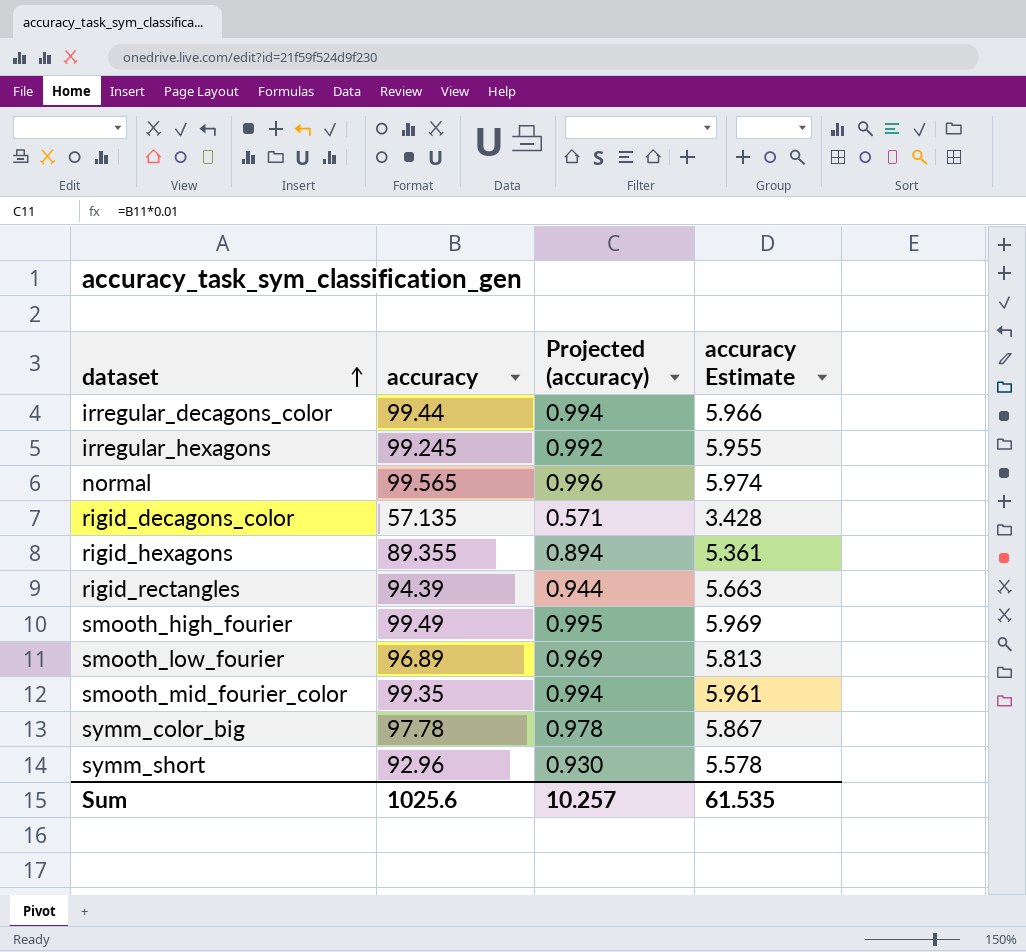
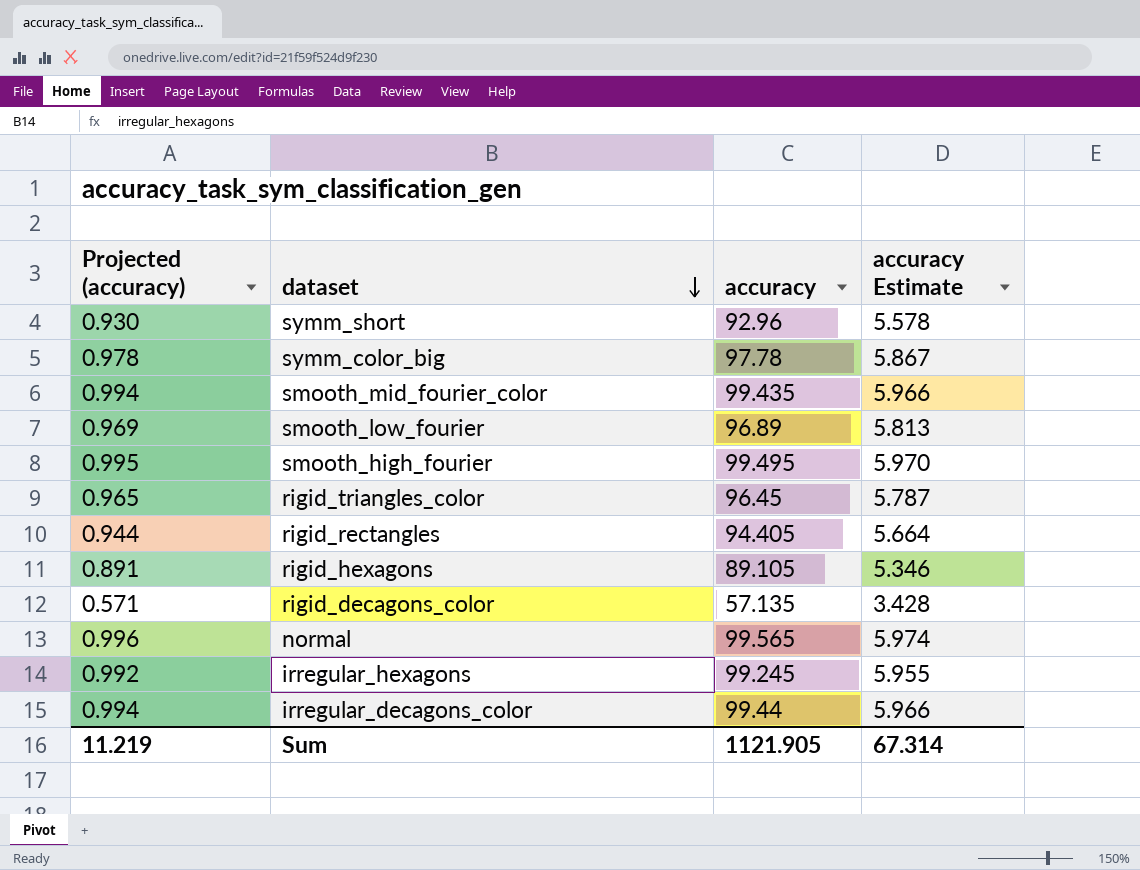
row order: dataset ascending -> dataset descending
column Projected (accuracy) | position: 3 -> 1
smooth_mid_fourier_color | accuracy: 99.35 -> 99.435
smooth_mid_fourier_color | accuracy Estimate: 5.961 -> 5.966
smooth_high_fourier | accuracy: 99.49 -> 99.495
smooth_high_fourier | accuracy Estimate: 5.969 -> 5.970
row rigid_triangles_color: none -> 0.965 | 96.45 | 5.787
rigid_rectangles | accuracy: 94.39 -> 94.405
rigid_rectangles | accuracy Estimate: 5.663 -> 5.664
rigid_hexagons | Projected (accuracy): 0.894 -> 0.891
rigid_hexagons | accuracy: 89.355 -> 89.105
rigid_hexagons | accuracy Estimate: 5.361 -> 5.346
Sum | Projected (accuracy): 10.257 -> 11.219
Sum | accuracy: 1025.6 -> 1121.905
Sum | accuracy Estimate: 61.535 -> 67.314

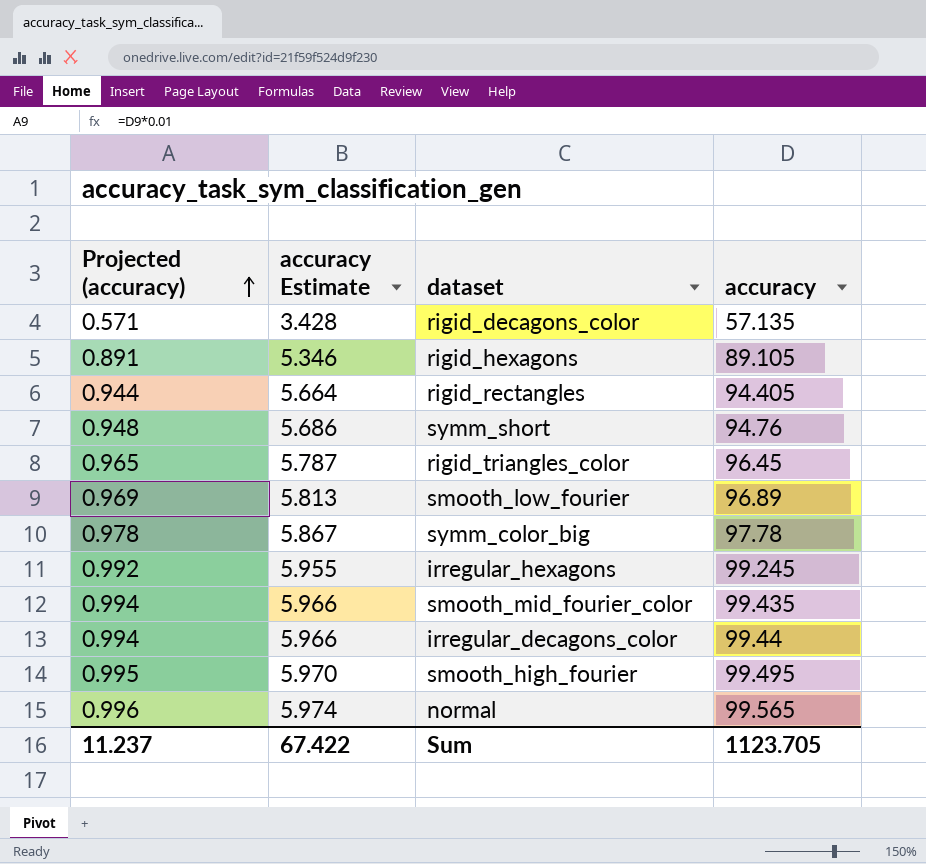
row order: dataset descending -> Projected (accuracy) ascending
column accuracy Estimate | position: 4 -> 2
symm_short | Projected (accuracy): 0.930 -> 0.948
symm_short | accuracy Estimate: 5.578 -> 5.686
symm_short | accuracy: 92.96 -> 94.76
Sum | Projected (accuracy): 11.219 -> 11.237
Sum | accuracy Estimate: 67.314 -> 67.422
Sum | accuracy: 1121.905 -> 1123.705

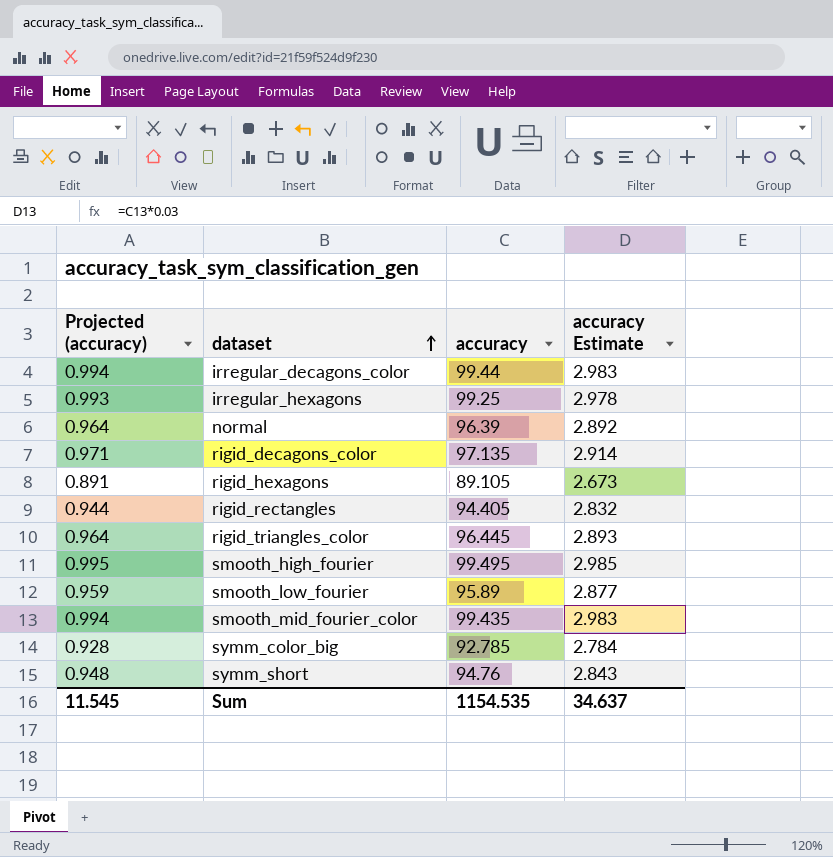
row order: Projected (accuracy) ascending -> dataset ascending
column accuracy Estimate | formula: [accuracy] * 0.06 -> [accuracy] * 0.03
column accuracy Estimate | position: 2 -> 4
irregular_hexagons | Projected (accuracy): 0.992 -> 0.993
irregular_hexagons | accuracy: 99.245 -> 99.25
normal | Projected (accuracy): 0.996 -> 0.964
normal | accuracy: 99.565 -> 96.39
rigid_decagons_color | Projected (accuracy): 0.571 -> 0.971
rigid_decagons_color | accuracy: 57.135 -> 97.135
rigid_triangles_color | Projected (accuracy): 0.965 -> 0.964
rigid_triangles_color | accuracy: 96.45 -> 96.445
smooth_low_fourier | Projected (accuracy): 0.969 -> 0.959
smooth_low_fourier | accuracy: 96.89 -> 95.89
symm_color_big | Projected (accuracy): 0.978 -> 0.928
symm_color_big | accuracy: 97.78 -> 92.785
Sum | Projected (accuracy): 11.237 -> 11.545
Sum | accuracy: 1123.705 -> 1154.535
Sum | accuracy Estimate: 67.422 -> 34.637

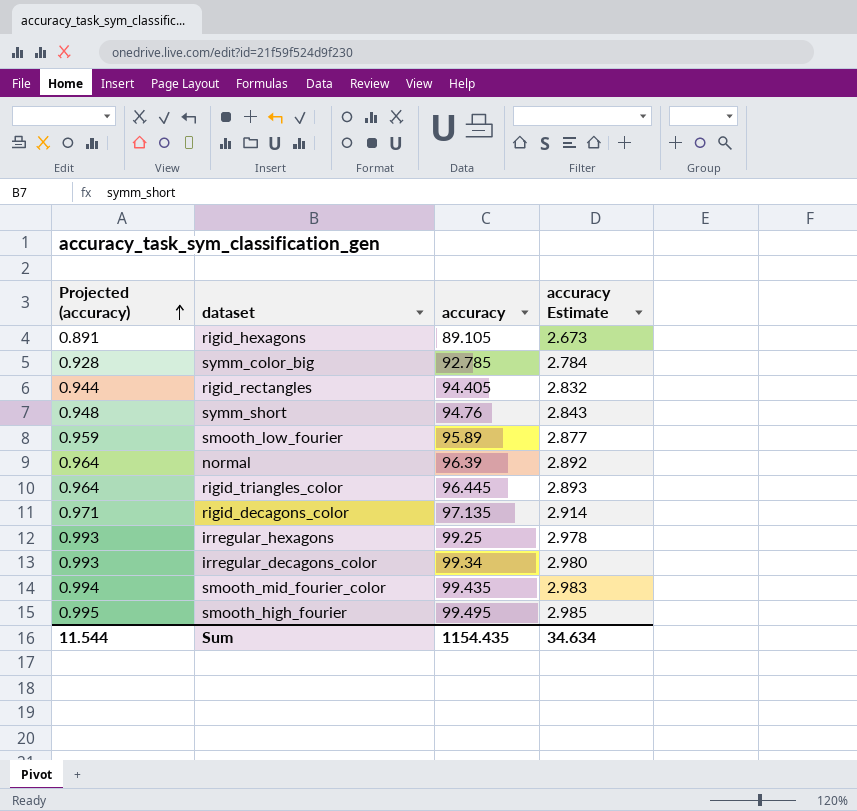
row order: dataset ascending -> Projected (accuracy) ascending
irregular_decagons_color | Projected (accuracy): 0.994 -> 0.993
irregular_decagons_color | accuracy: 99.44 -> 99.34
irregular_decagons_color | accuracy Estimate: 2.983 -> 2.980
Sum | Projected (accuracy): 11.545 -> 11.544
Sum | accuracy: 1154.535 -> 1154.435
Sum | accuracy Estimate: 34.637 -> 34.634

